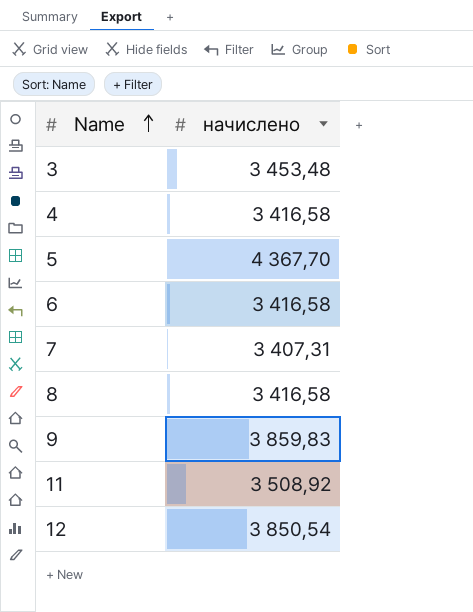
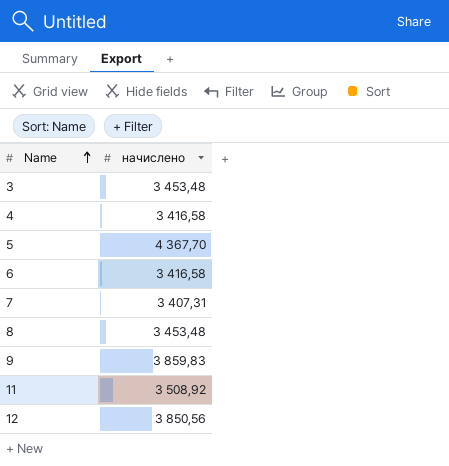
8 | начислено: 3 416,58 -> 3 453,48
12 | начислено: 3 850,54 -> 3 850,56

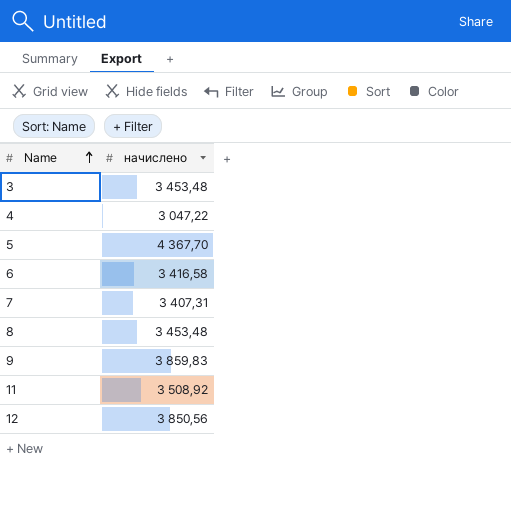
4 | начислено: 3 416,58 -> 3 047,22

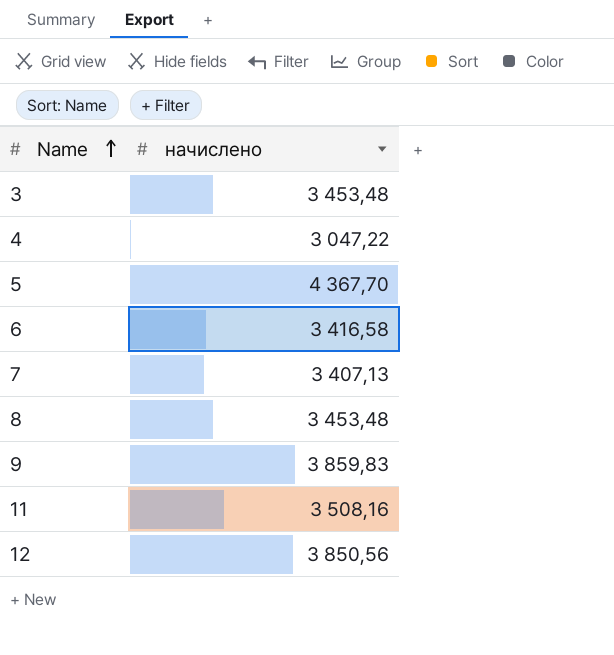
7 | начислено: 3 407,31 -> 3 407,13
11 | начислено: 3 508,92 -> 3 508,16

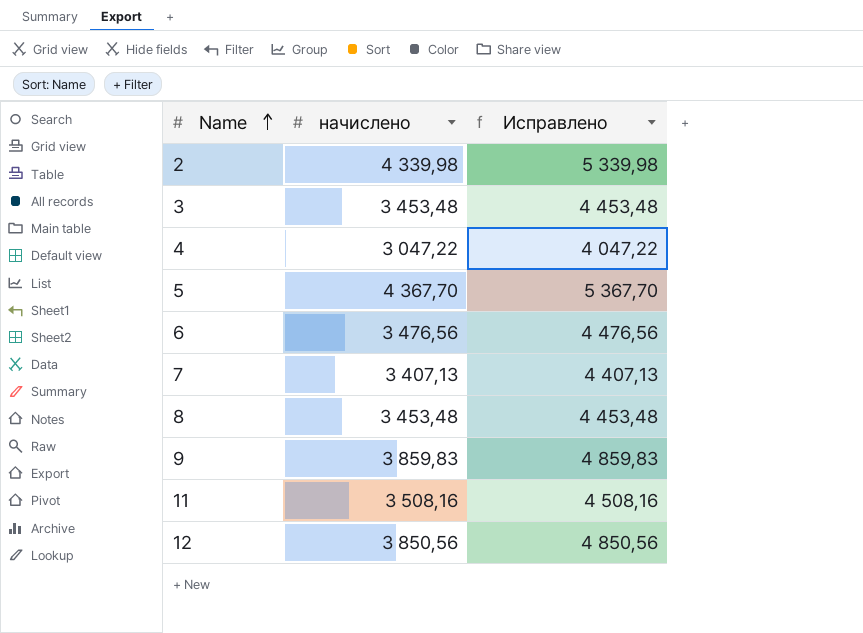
column Исправлено | formula: none -> [начислено] + 1000
row 2: none -> 4 339,98 | 5 339,98
6 | начислено: 3 416,58 -> 3 476,56

